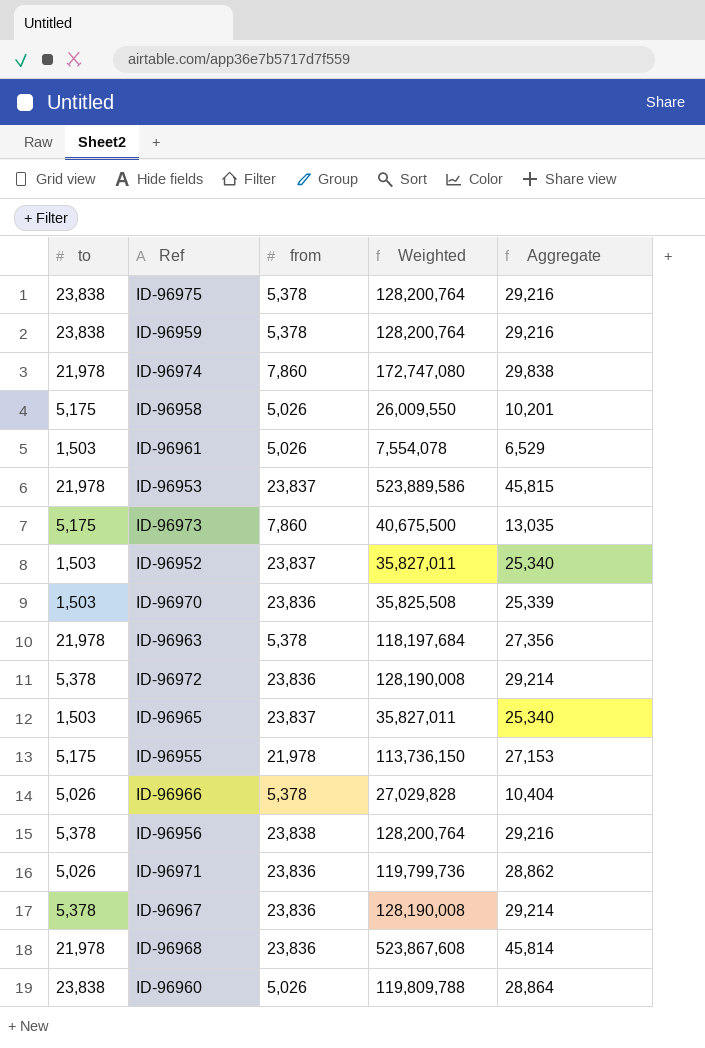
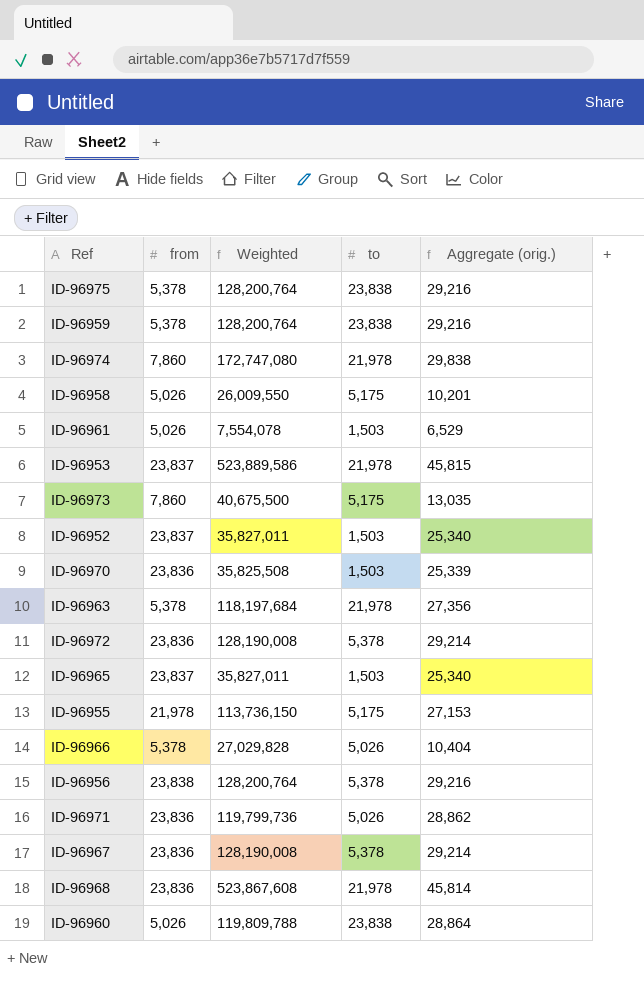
column to | position: 1 -> 4
column name: Aggregate -> Aggregate (orig.)

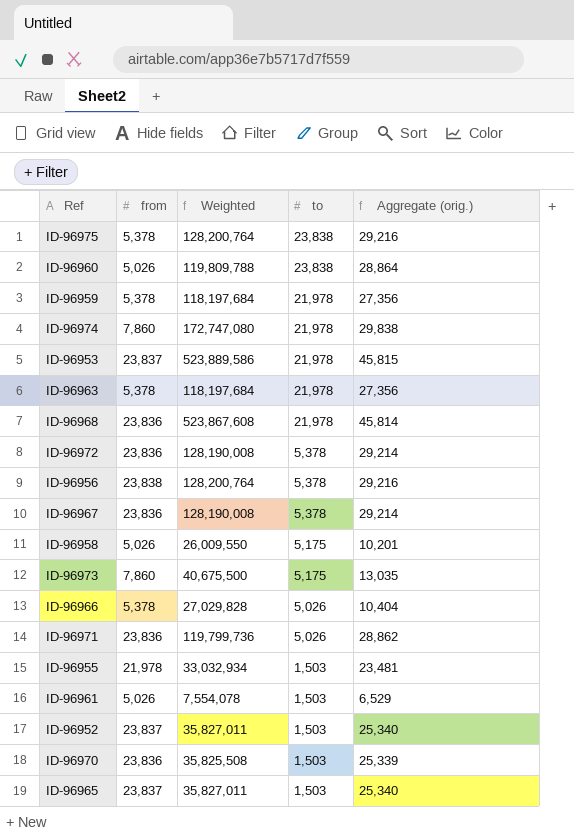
row order: none -> to descending
ID-96959 | Weighted: 128,200,764 -> 118,197,684
ID-96959 | to: 23,838 -> 21,978
ID-96959 | Aggregate (orig.): 29,216 -> 27,356
ID-96955 | Weighted: 113,736,150 -> 33,032,934
ID-96955 | to: 5,175 -> 1,503
ID-96955 | Aggregate (orig.): 27,153 -> 23,481

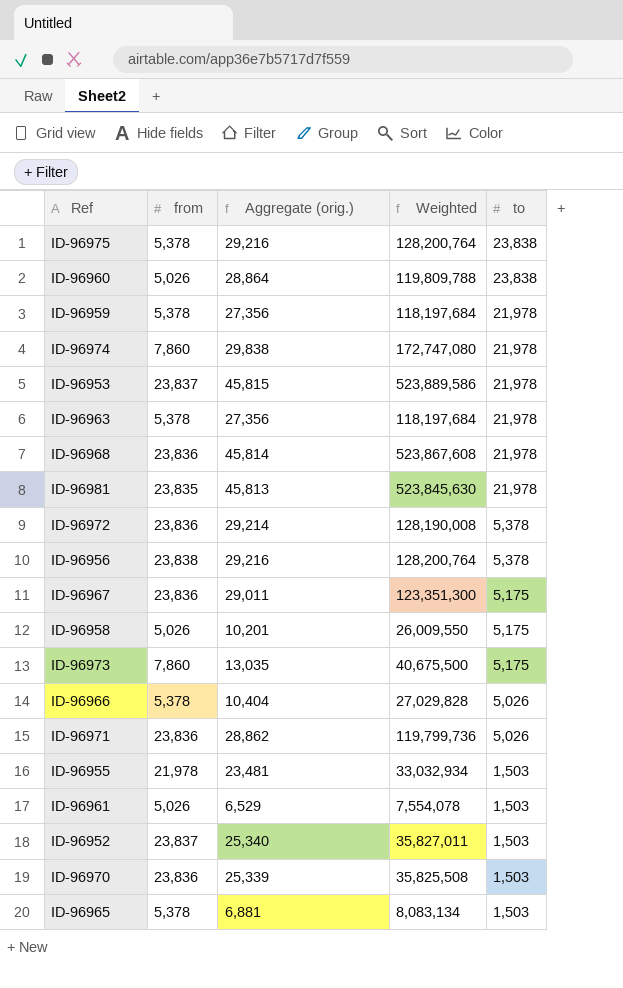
column Aggregate (orig.) | position: 5 -> 3
row ID-96981: none -> 23,835 | 45,813 | 523,845,630 | 21,978
ID-96967 | Aggregate (orig.): 29,214 -> 29,011
ID-96967 | Weighted: 128,190,008 -> 123,351,300
ID-96967 | to: 5,378 -> 5,175
ID-96965 | from: 23,837 -> 5,378
ID-96965 | Aggregate (orig.): 25,340 -> 6,881
ID-96965 | Weighted: 35,827,011 -> 8,083,134

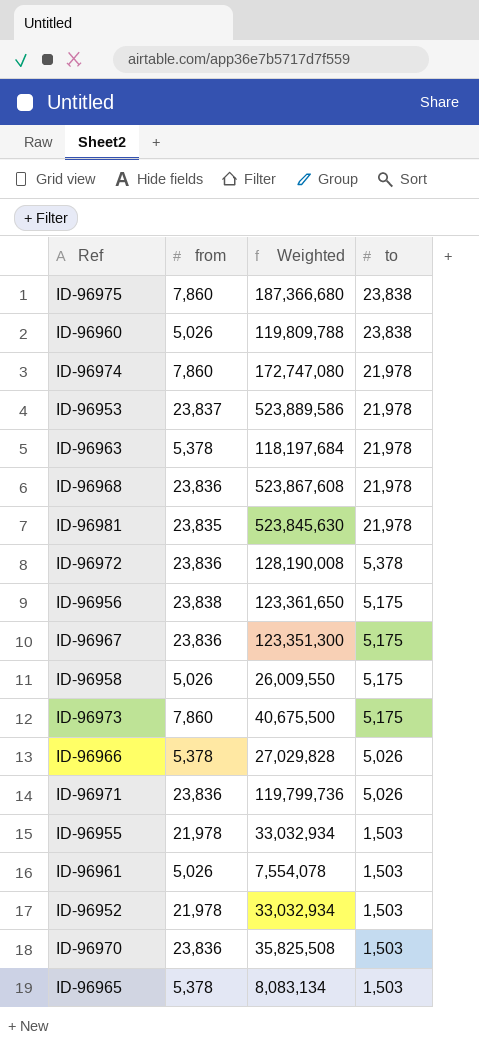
column Aggregate (orig.) | formula: [from] + [to] -> none
row ID-96959: 5,378 | 27,356 | 118,197,684 | 21,978 -> none
ID-96975 | from: 5,378 -> 7,860
ID-96975 | Weighted: 128,200,764 -> 187,366,680
ID-96956 | Weighted: 128,200,764 -> 123,361,650
ID-96956 | to: 5,378 -> 5,175
ID-96952 | from: 23,837 -> 21,978
ID-96952 | Weighted: 35,827,011 -> 33,032,934

